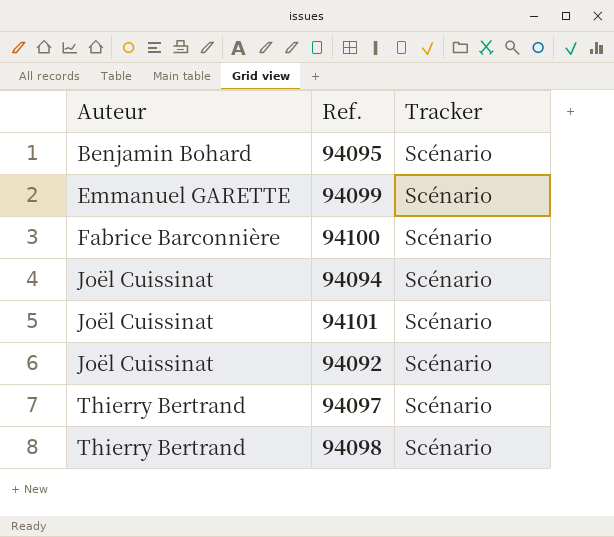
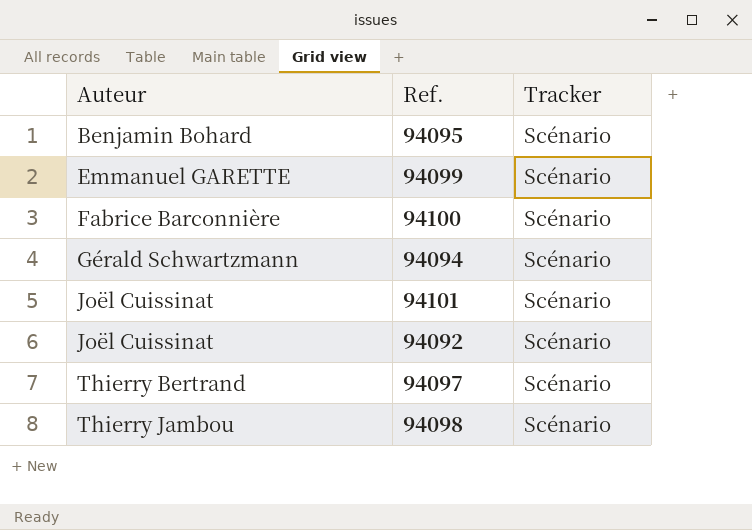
94094 | Auteur: Joël Cuissinat -> Gérald Schwartzmann
94098 | Auteur: Thierry Bertrand -> Thierry Jambou

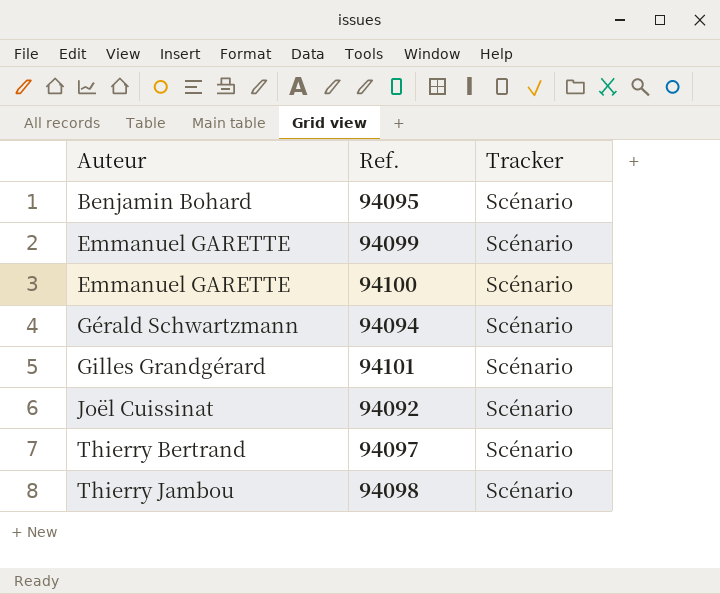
94100 | Auteur: Fabrice Barconnière -> Emmanuel GARETTE
94101 | Auteur: Joël Cuissinat -> Gilles Grandgérard

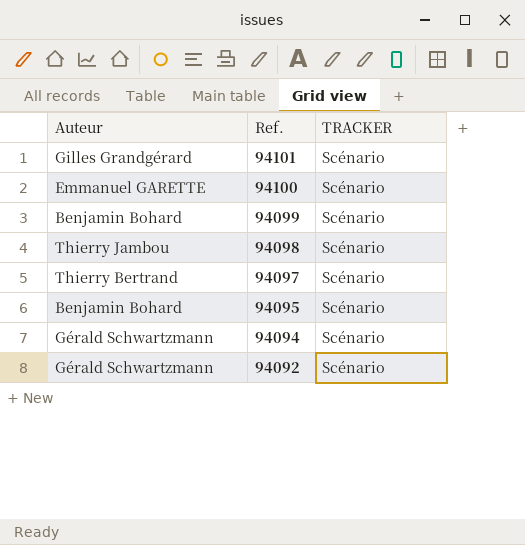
row order: Auteur ascending -> Ref. descending
column name: Tracker -> TRACKER
94099 | Auteur: Emmanuel GARETTE -> Benjamin Bohard
94092 | Auteur: Joël Cuissinat -> Gérald Schwartzmann

